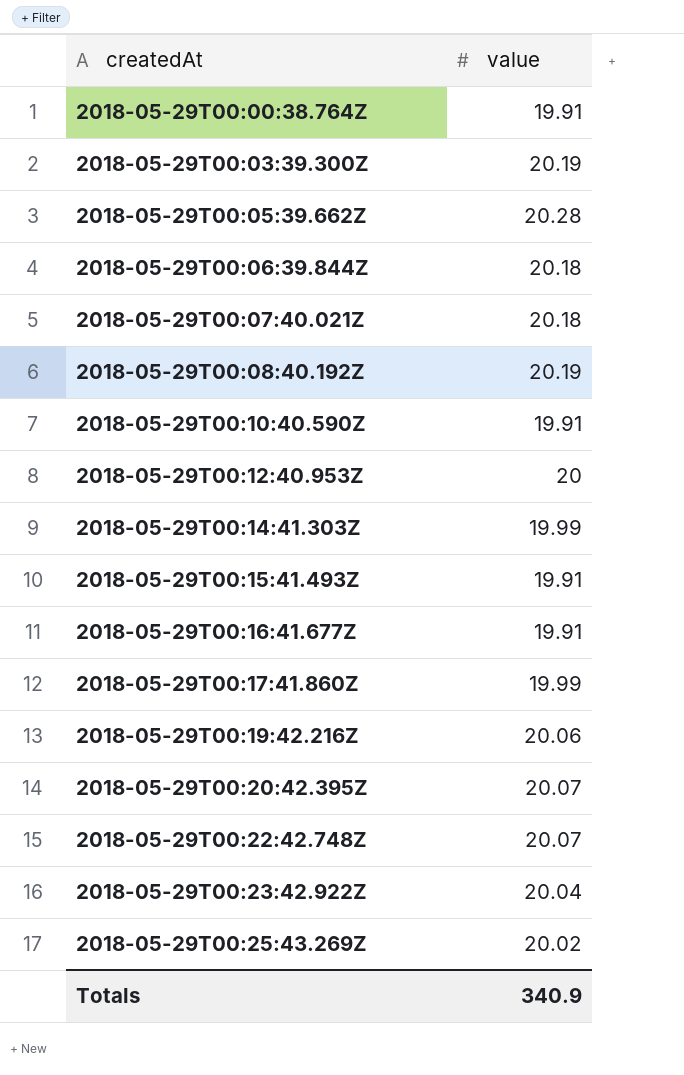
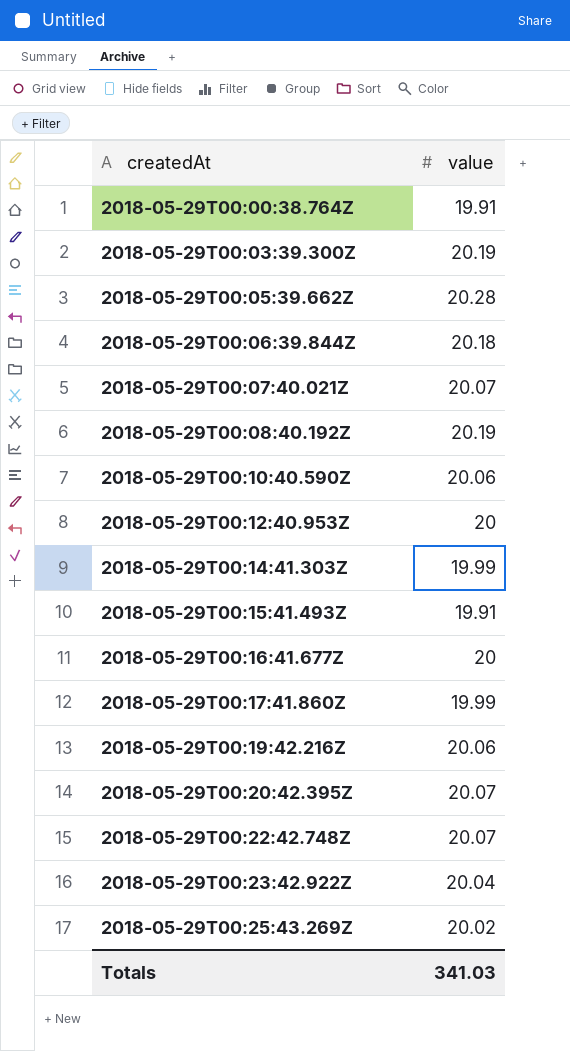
2018-05-29T00:07:40.021Z | value: 20.18 -> 20.07
2018-05-29T00:10:40.590Z | value: 19.91 -> 20.06
2018-05-29T00:16:41.677Z | value: 19.91 -> 20
Totals | value: 340.9 -> 341.03

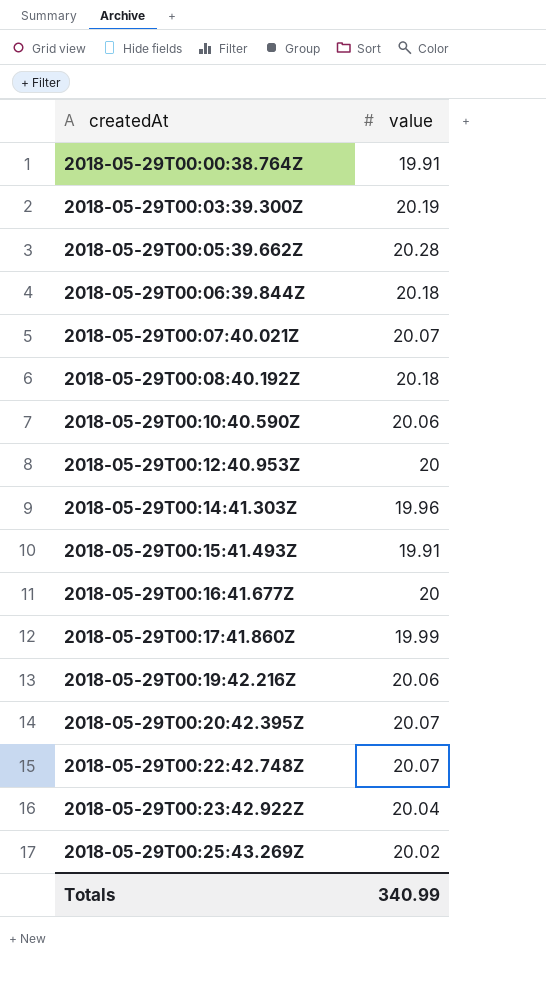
2018-05-29T00:08:40.192Z | value: 20.19 -> 20.18
2018-05-29T00:14:41.303Z | value: 19.99 -> 19.96
Totals | value: 341.03 -> 340.99

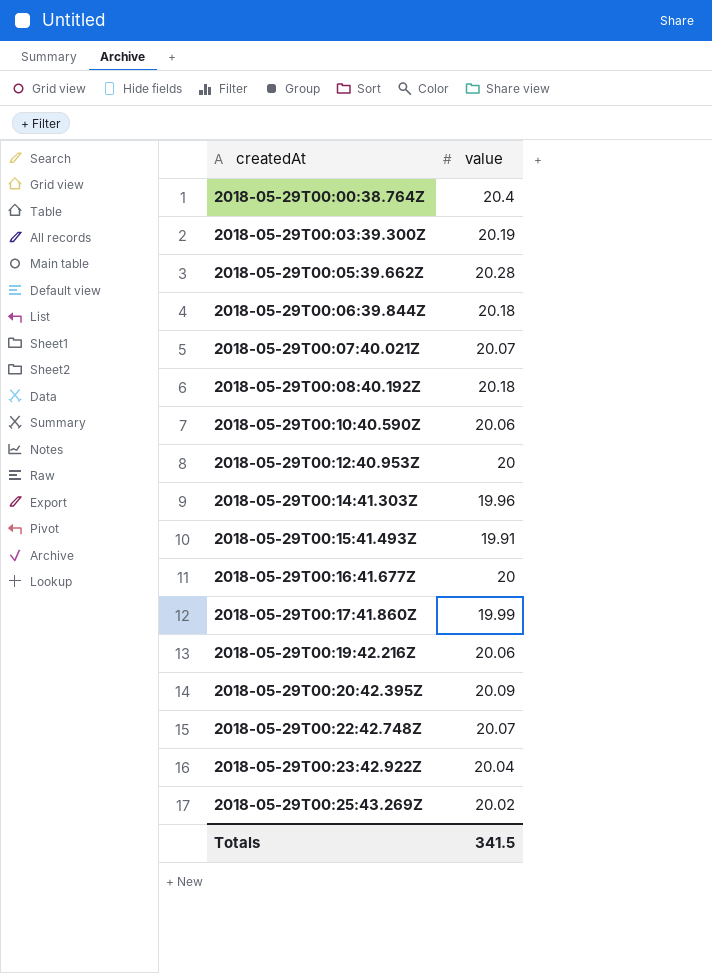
2018-05-29T00:00:38.764Z | value: 19.91 -> 20.4
2018-05-29T00:20:42.395Z | value: 20.07 -> 20.09
Totals | value: 340.99 -> 341.5

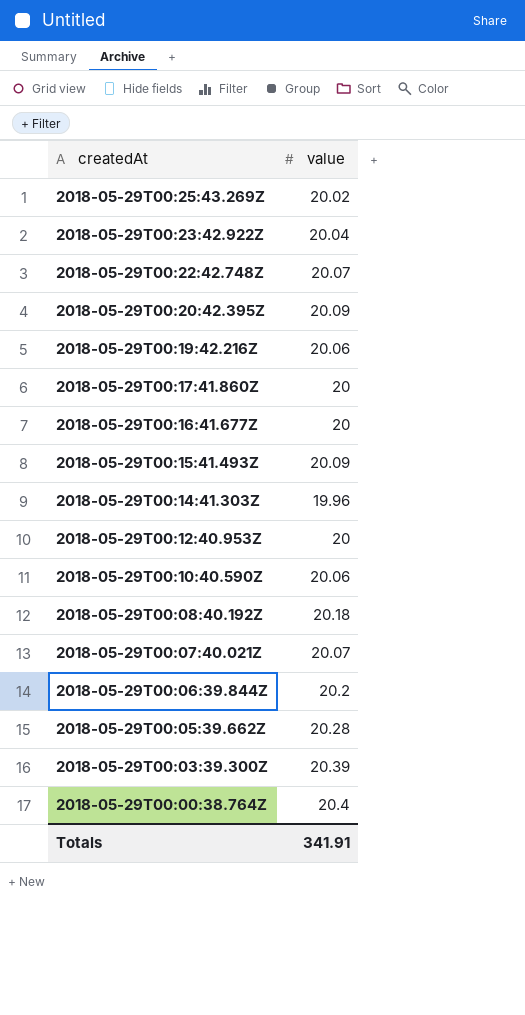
row order: createdAt ascending -> createdAt descending
2018-05-29T00:17:41.860Z | value: 19.99 -> 20
2018-05-29T00:15:41.493Z | value: 19.91 -> 20.09
2018-05-29T00:06:39.844Z | value: 20.18 -> 20.2
2018-05-29T00:03:39.300Z | value: 20.19 -> 20.39
Totals | value: 341.5 -> 341.91

